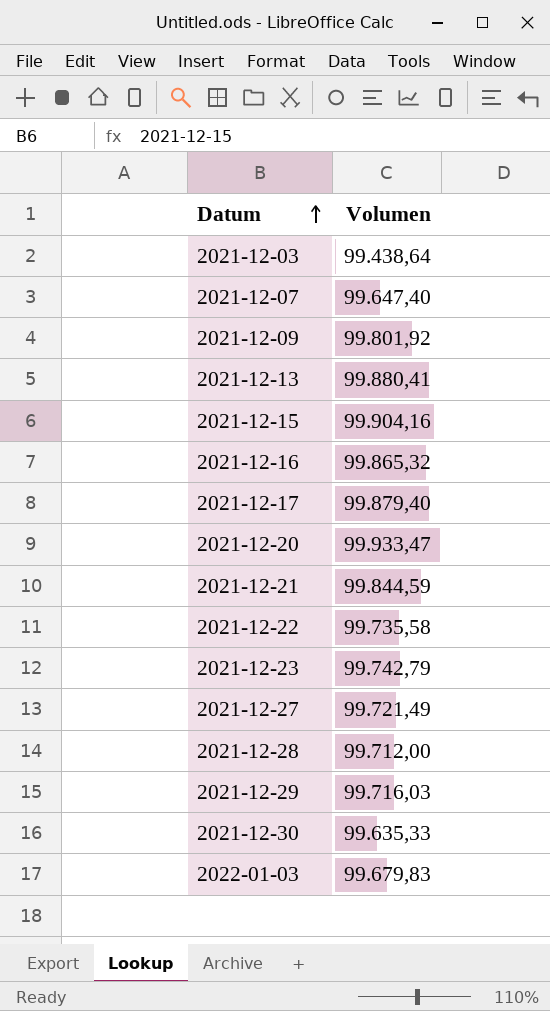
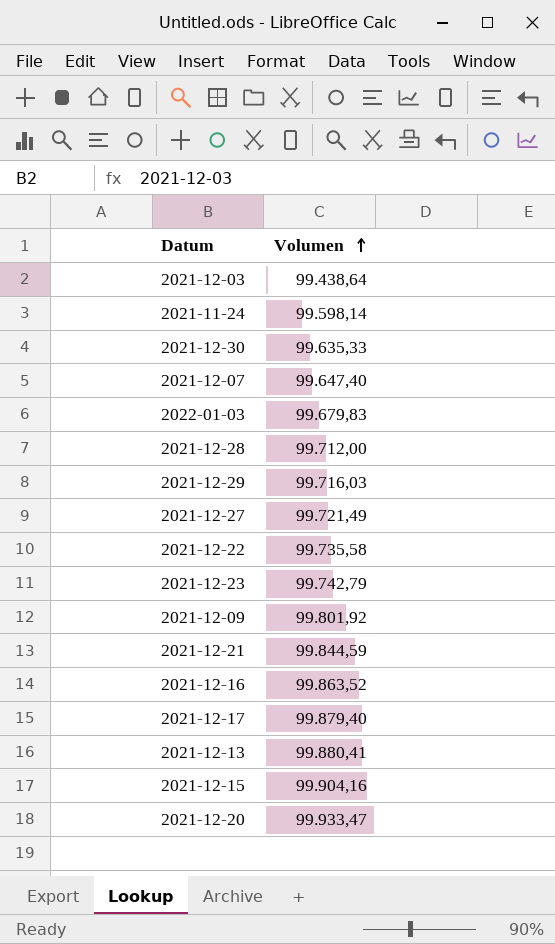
row order: Datum ascending -> Volumen ascending
row 2021-11-24: none -> 99.598,14
2021-12-16 | Volumen: 99.865,32 -> 99.863,52

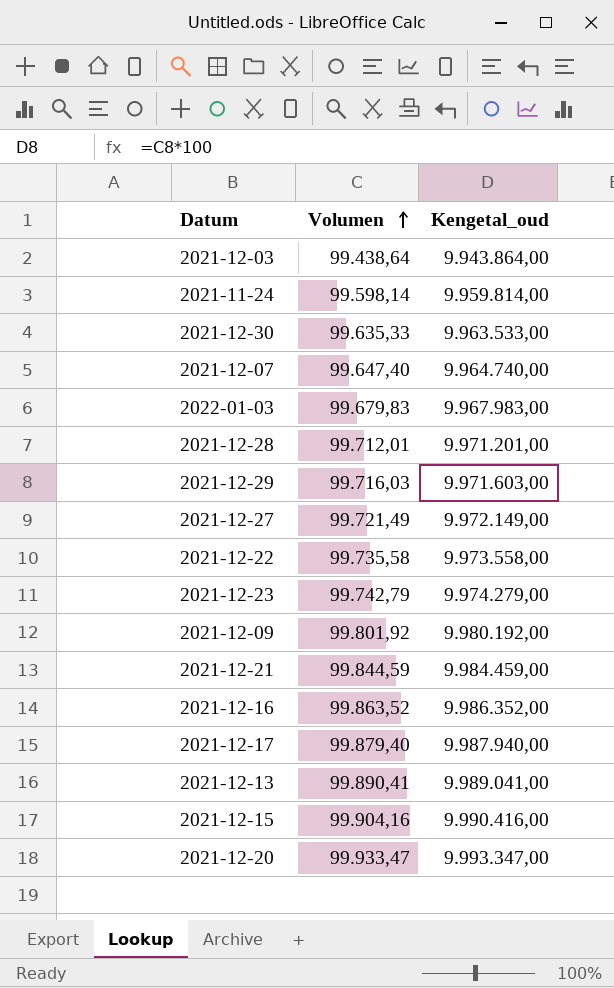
column Kengetal_oud | formula: none -> [Volumen] * 100
2021-12-28 | Volumen: 99.712,00 -> 99.712,01
2021-12-13 | Volumen: 99.880,41 -> 99.890,41

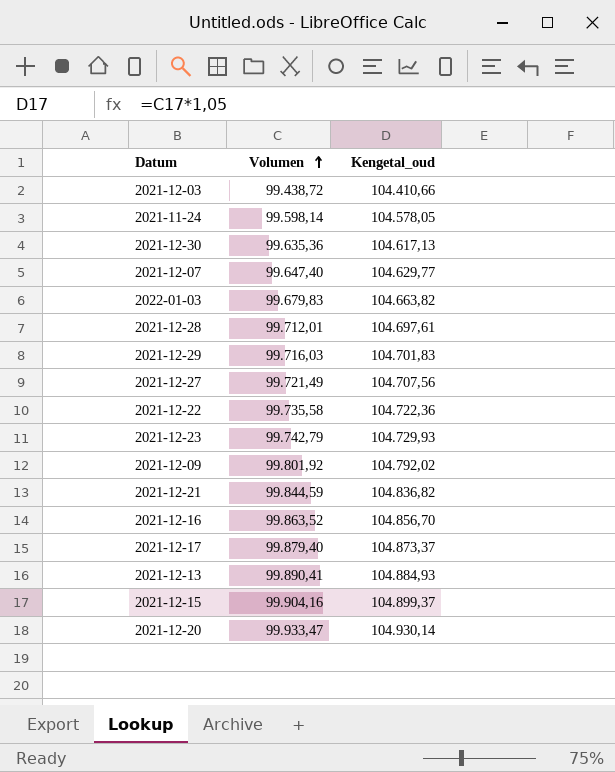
column Kengetal_oud | formula: [Volumen] * 100 -> [Volumen] * 1,05
2021-12-03 | Volumen: 99.438,64 -> 99.438,72
2021-12-30 | Volumen: 99.635,33 -> 99.635,36

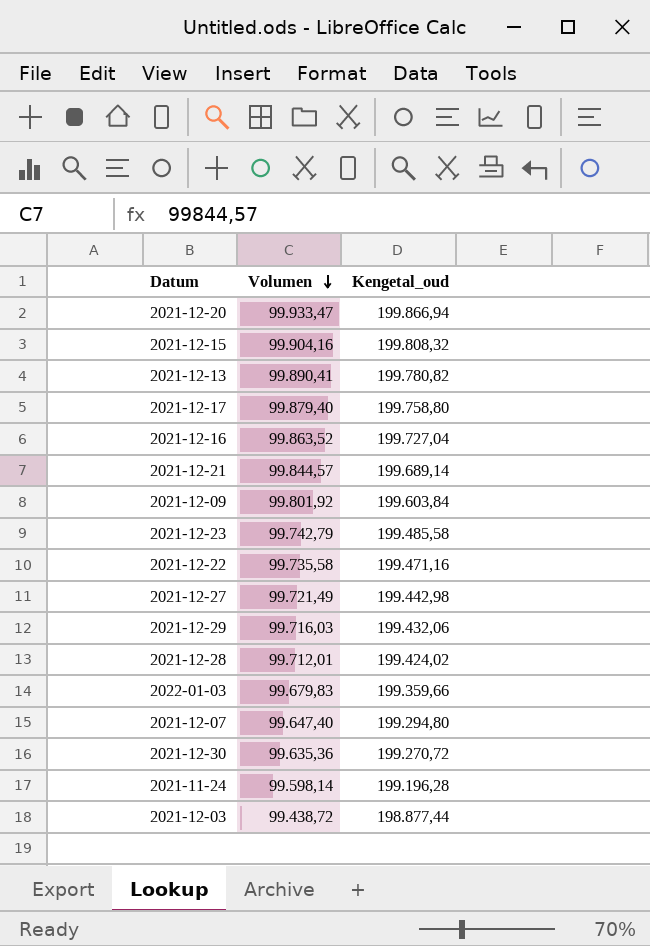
row order: Volumen ascending -> Volumen descending
column Kengetal_oud | formula: [Volumen] * 1,05 -> [Volumen] * 2
2021-12-21 | Volumen: 99.844,59 -> 99.844,57

